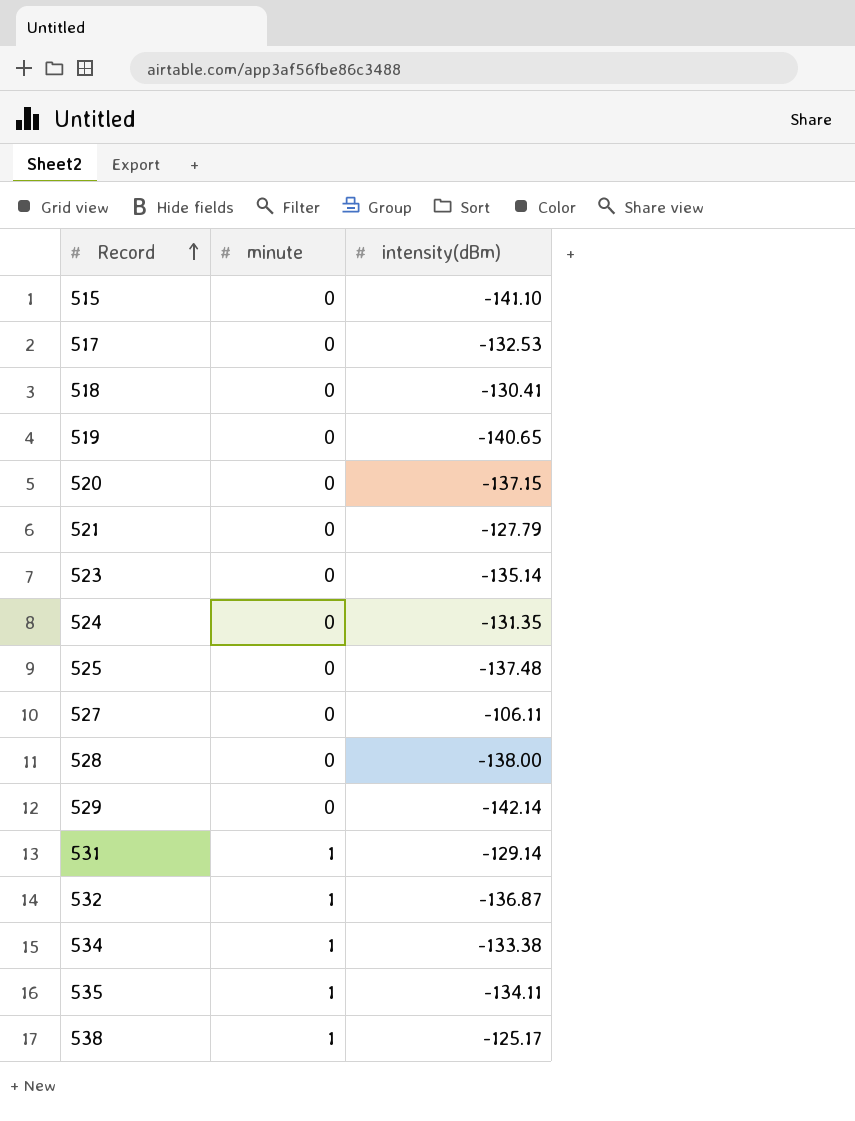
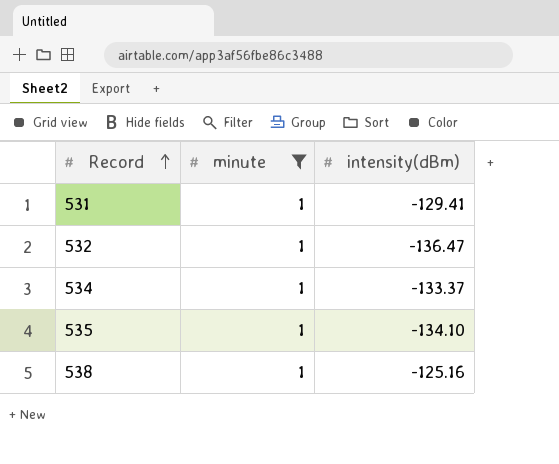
filter: none -> minute = 1
531 | intensity(dBm): -129.14 -> -129.41
532 | intensity(dBm): -136.87 -> -136.47
534 | intensity(dBm): -133.38 -> -133.37
535 | intensity(dBm): -134.11 -> -134.10
538 | intensity(dBm): -125.17 -> -125.16

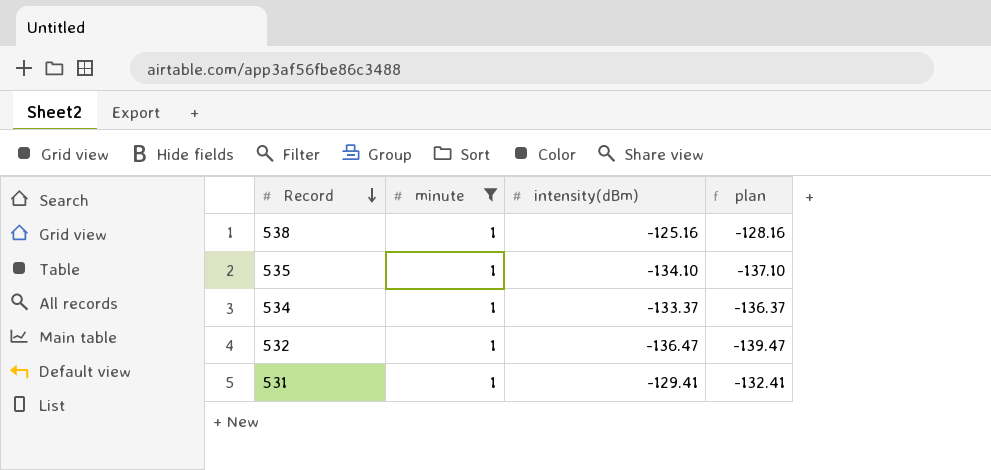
row order: Record ascending -> Record descending
column plan | formula: none -> [intensity(dBm)] - 3

